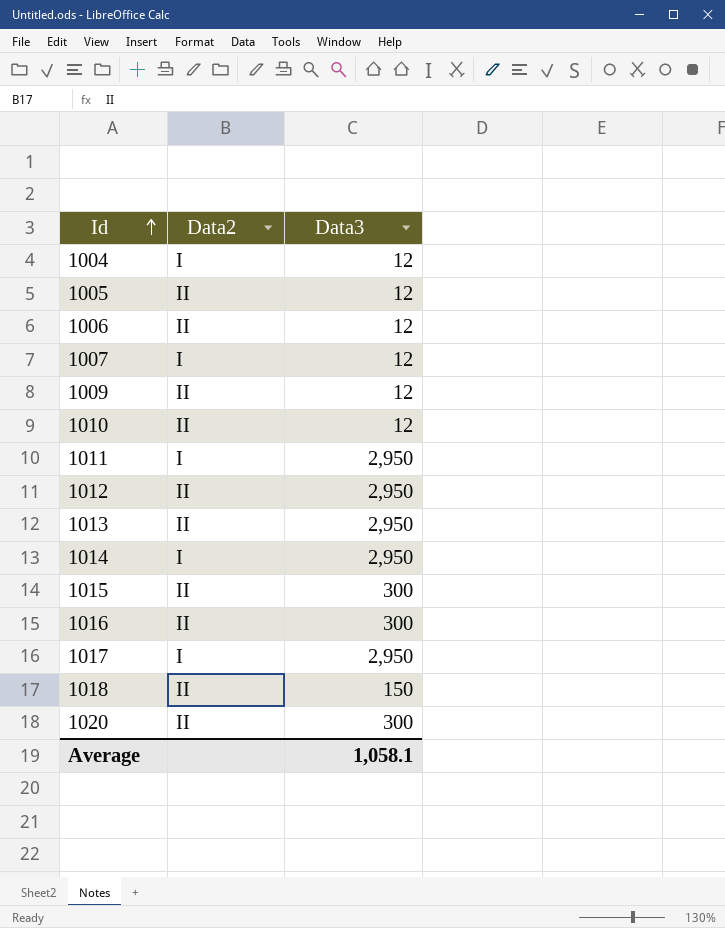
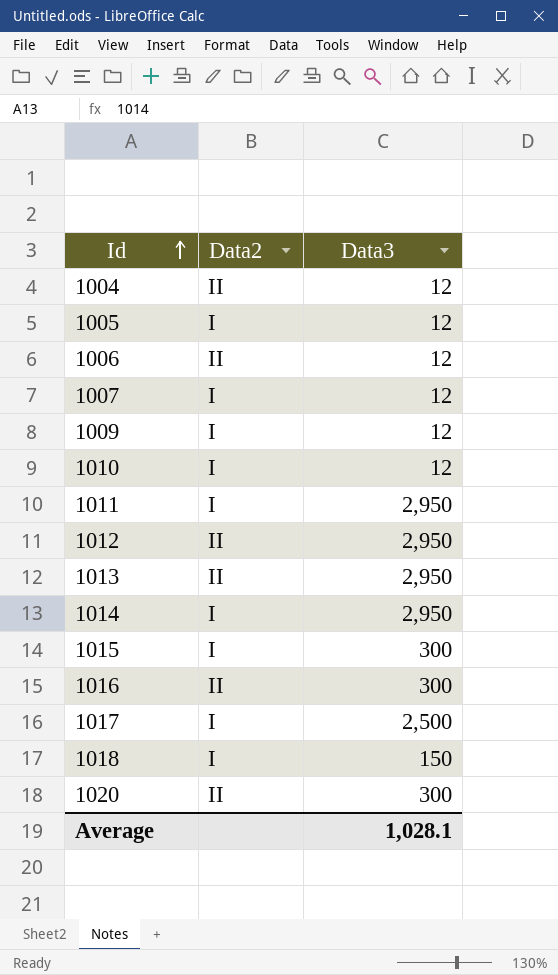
1004 | Data2: I -> II
1005 | Data2: II -> I
1009 | Data2: II -> I
1010 | Data2: II -> I
1015 | Data2: II -> I
1017 | Data3: 2,950 -> 2,500
1018 | Data2: II -> I
Average | Data3: 1,058.1 -> 1,028.1

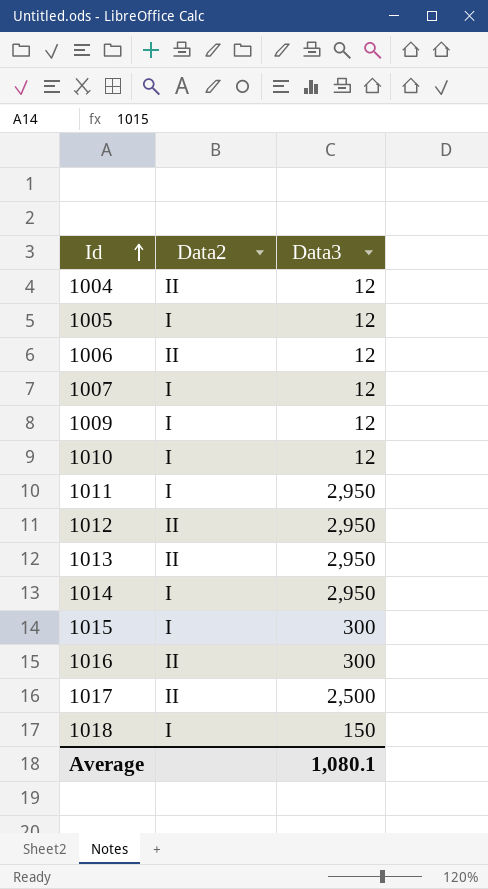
row 1020: II | 300 -> none
1017 | Data2: I -> II
Average | Data3: 1,028.1 -> 1,080.1

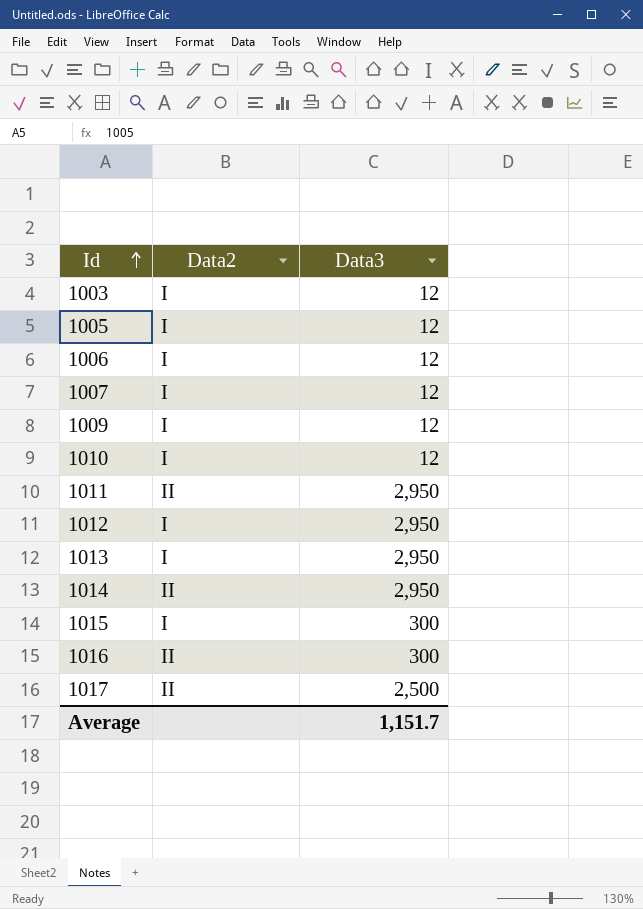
row 1004: II | 12 -> none
row 1018: I | 150 -> none
row 1003: none -> I | 12
1006 | Data2: II -> I
1011 | Data2: I -> II
1012 | Data2: II -> I
1013 | Data2: II -> I
1014 | Data2: I -> II
Average | Data3: 1,080.1 -> 1,151.7

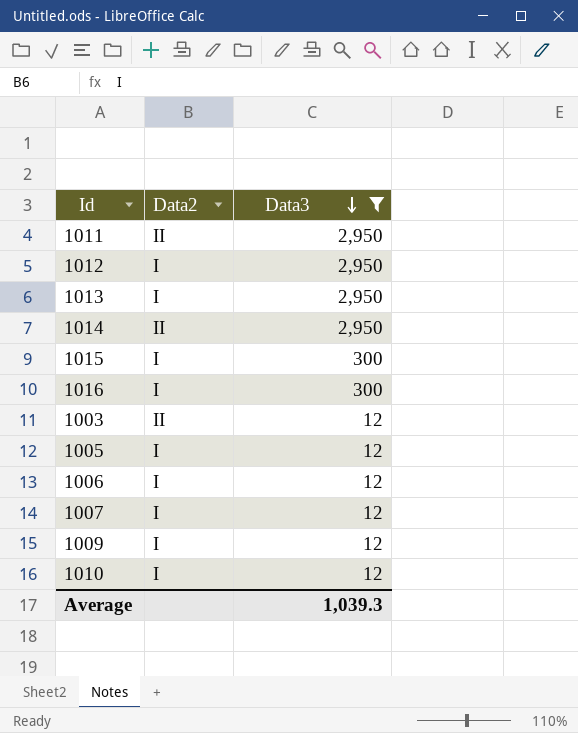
filter: none -> Data3 != 2,500
row order: Id ascending -> Data3 descending
1016 | Data2: II -> I
1003 | Data2: I -> II
Average | Data3: 1,151.7 -> 1,039.3

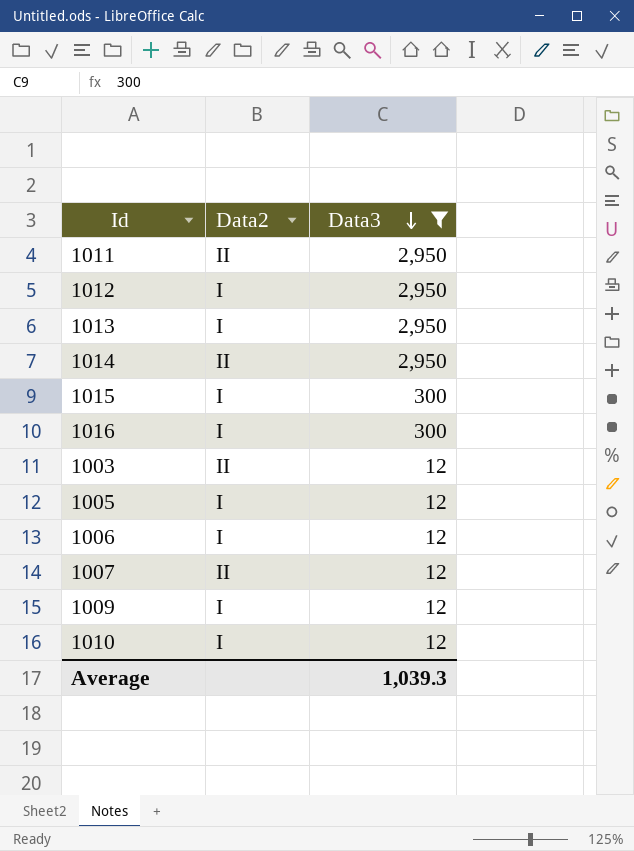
1007 | Data2: I -> II

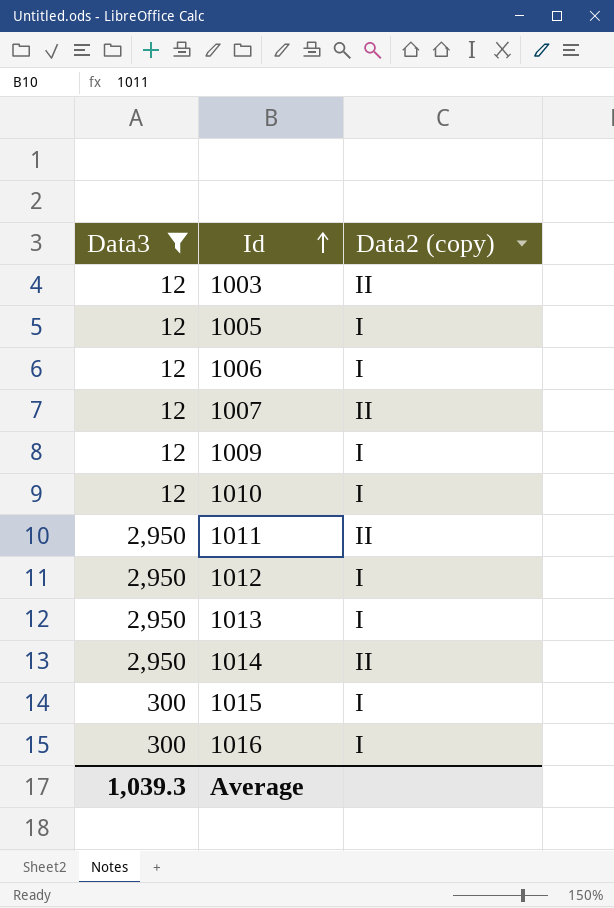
row order: Data3 descending -> Id ascending
column Data3 | position: 3 -> 1
column name: Data2 -> Data2 (copy)

